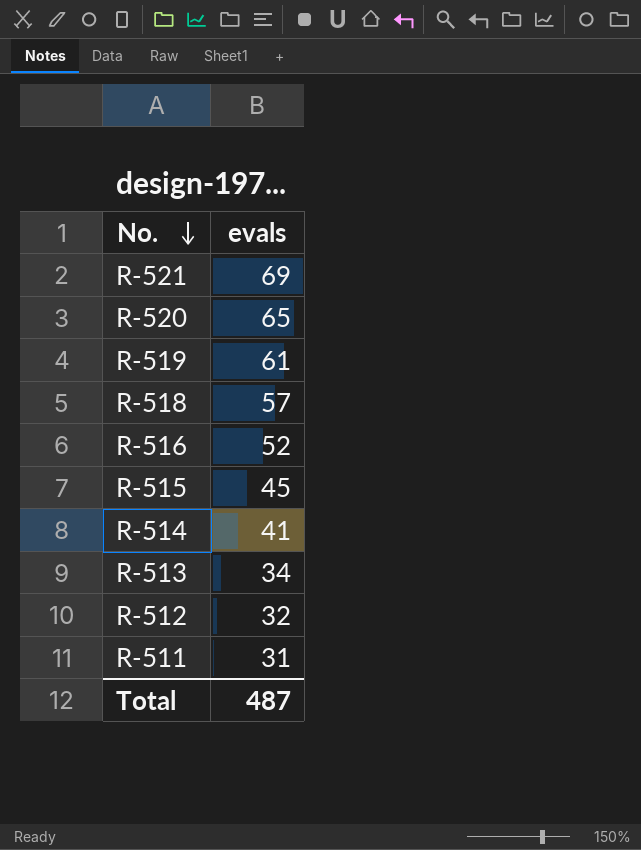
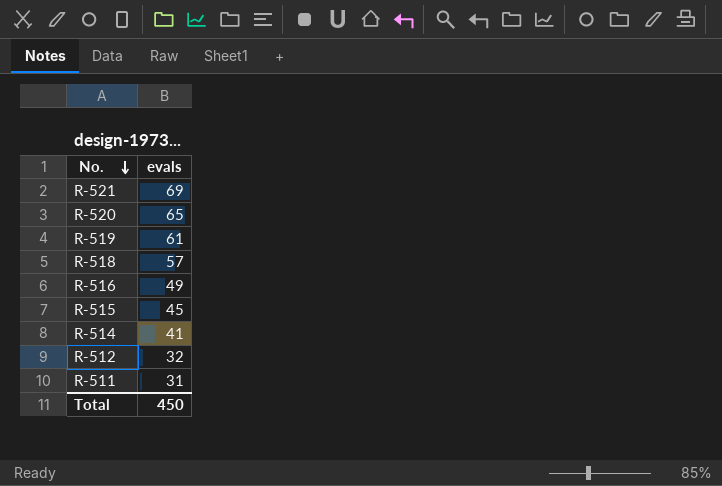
row R-513: 34 -> none
R-516 | evals: 52 -> 49
Total | evals: 487 -> 450

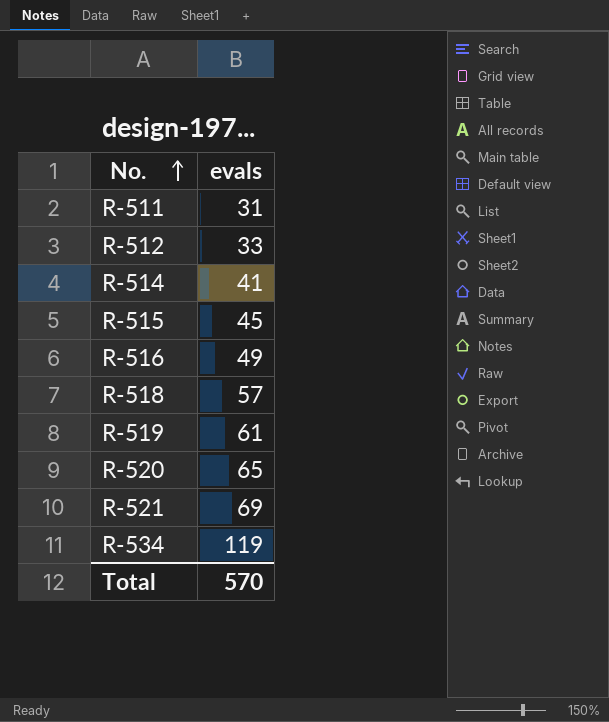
row order: No. descending -> No. ascending
R-512 | evals: 32 -> 33
row R-534: none -> 119
Total | evals: 450 -> 570

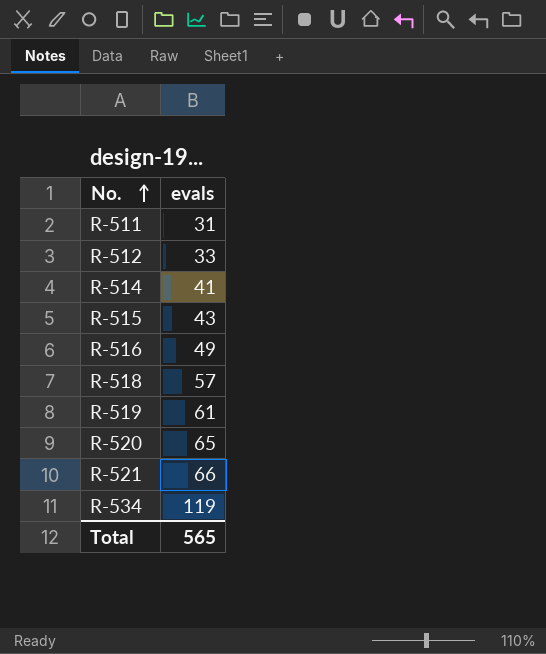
R-515 | evals: 45 -> 43
R-521 | evals: 69 -> 66
Total | evals: 570 -> 565

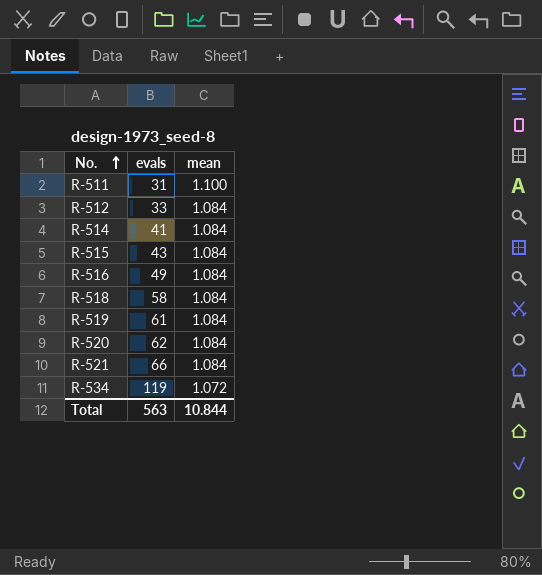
column mean | position: none -> 3
R-518 | evals: 57 -> 58
R-520 | evals: 65 -> 62
Total | evals: 565 -> 563

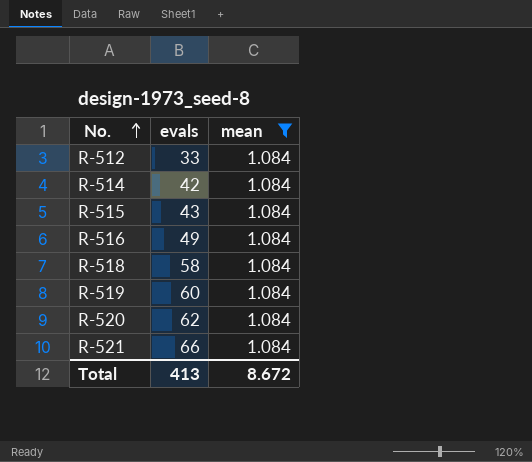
filter: none -> mean = 1.084
R-514 | evals: 41 -> 42
R-519 | evals: 61 -> 60
Total | evals: 563 -> 413
Total | mean: 10.844 -> 8.672

